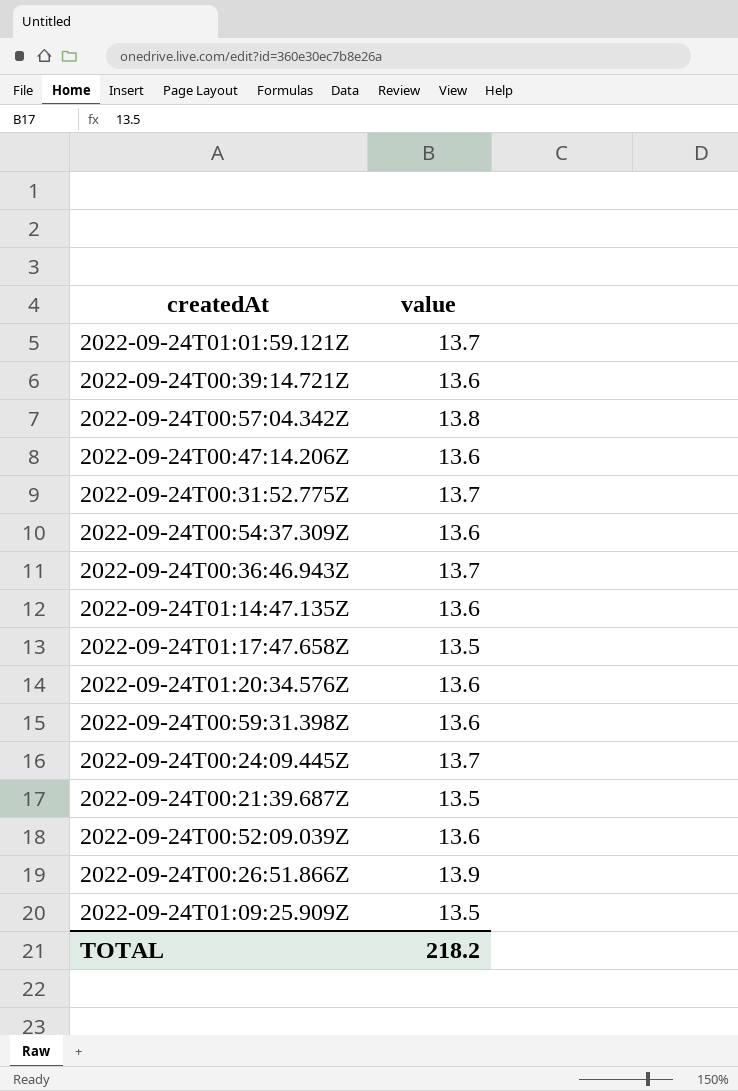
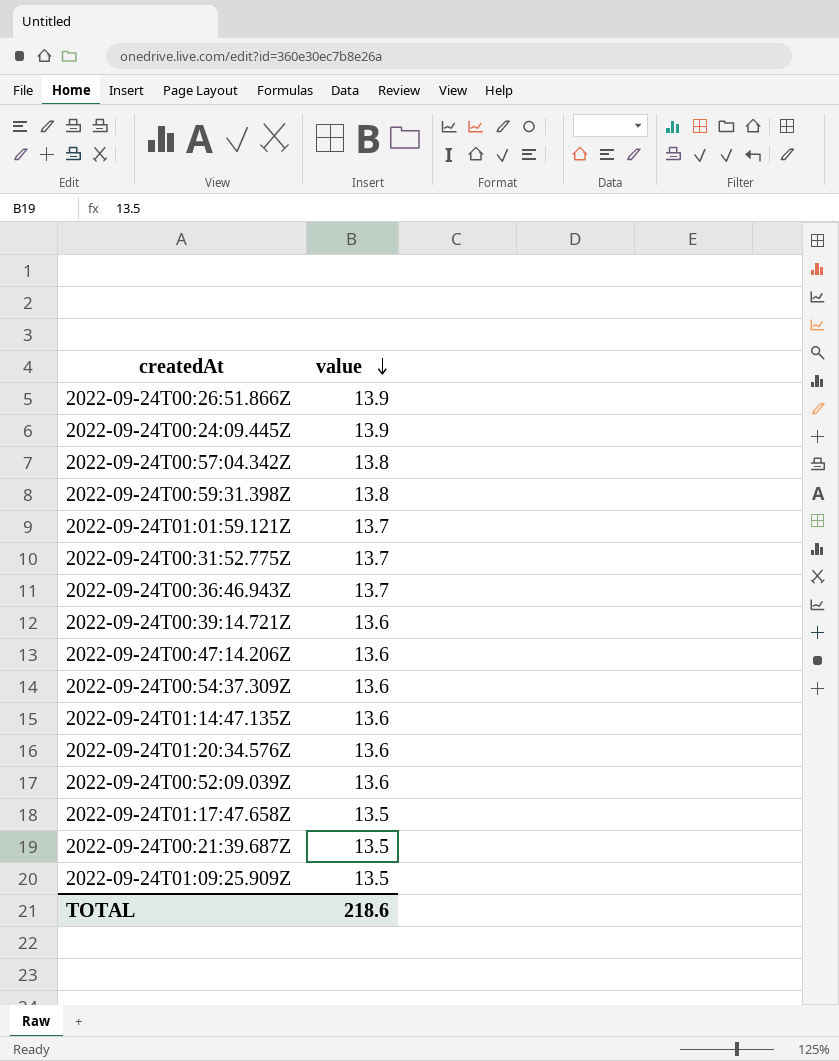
row order: none -> value descending
2022-09-24T00:24:09.445Z | value: 13.7 -> 13.9
2022-09-24T00:59:31.398Z | value: 13.6 -> 13.8
TOTAL | value: 218.2 -> 218.6

